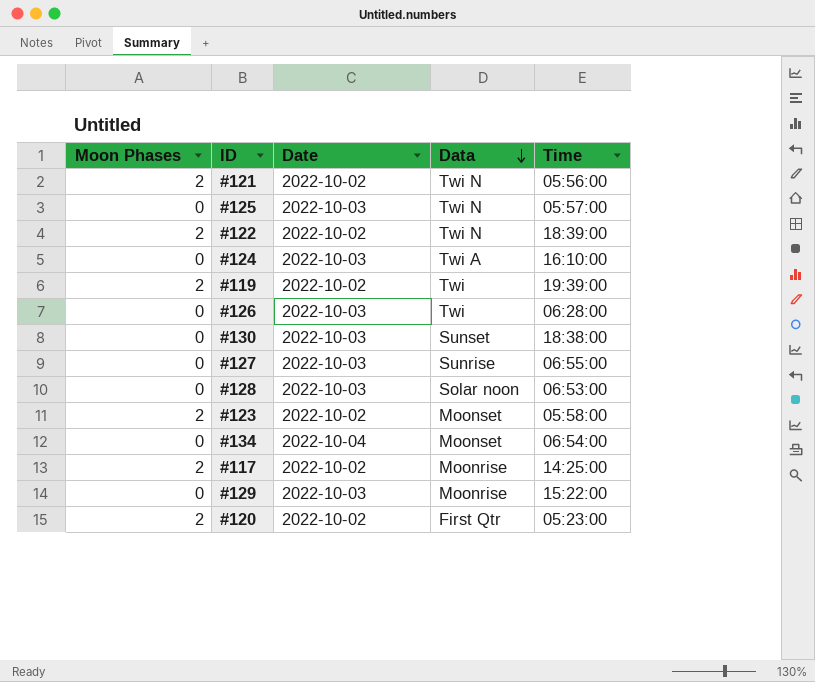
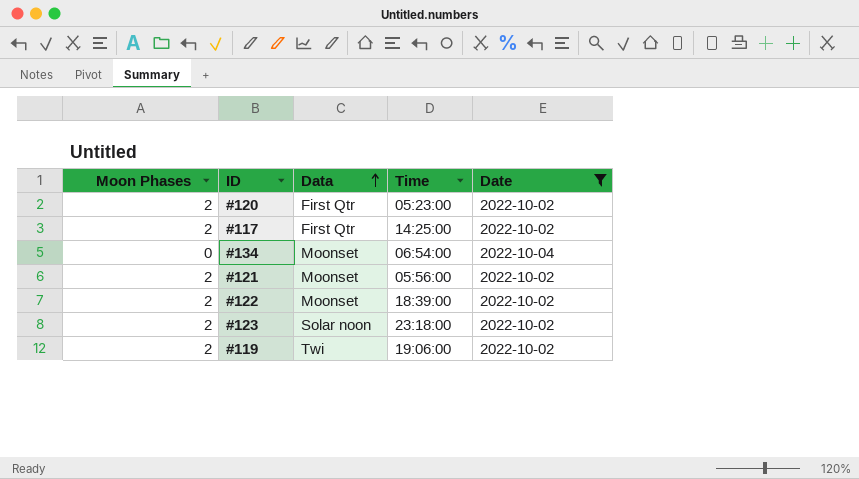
filter: none -> Date != 2022-10-03
row order: Data descending -> Data ascending
column Date | position: 3 -> 5
#117 | Data: Moonrise -> First Qtr
#121 | Data: Twi N -> Moonset
#122 | Data: Twi N -> Moonset
#123 | Data: Moonset -> Solar noon
#123 | Time: 05:58:00 -> 23:18:00
#119 | Time: 19:39:00 -> 19:06:00

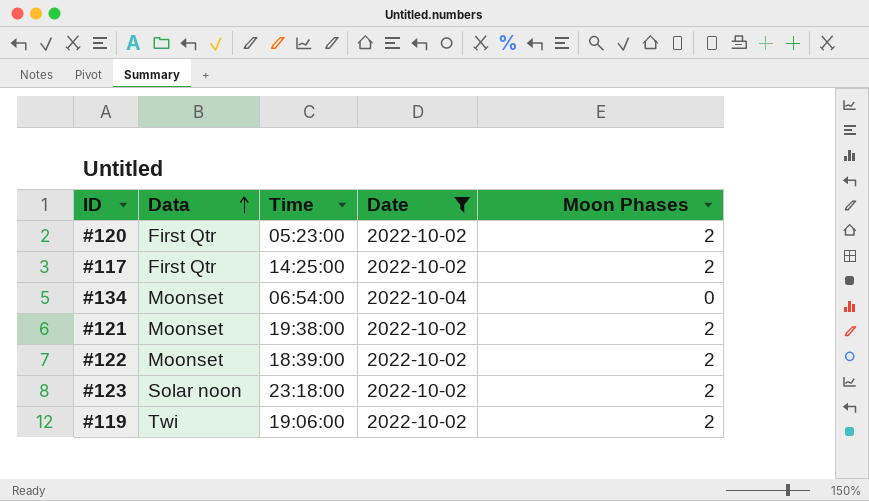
column Moon Phases | position: 1 -> 5
#121 | Time: 05:56:00 -> 19:38:00

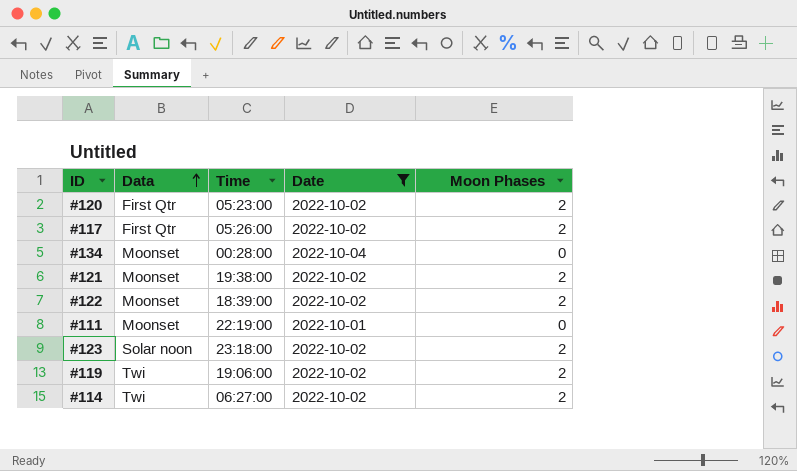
#117 | Time: 14:25:00 -> 05:26:00
#134 | Time: 06:54:00 -> 00:28:00
row #111: none -> Moonset | 22:19:00 | 2022-10-01 | 0
row #114: none -> Twi | 06:27:00 | 2022-10-02 | 2

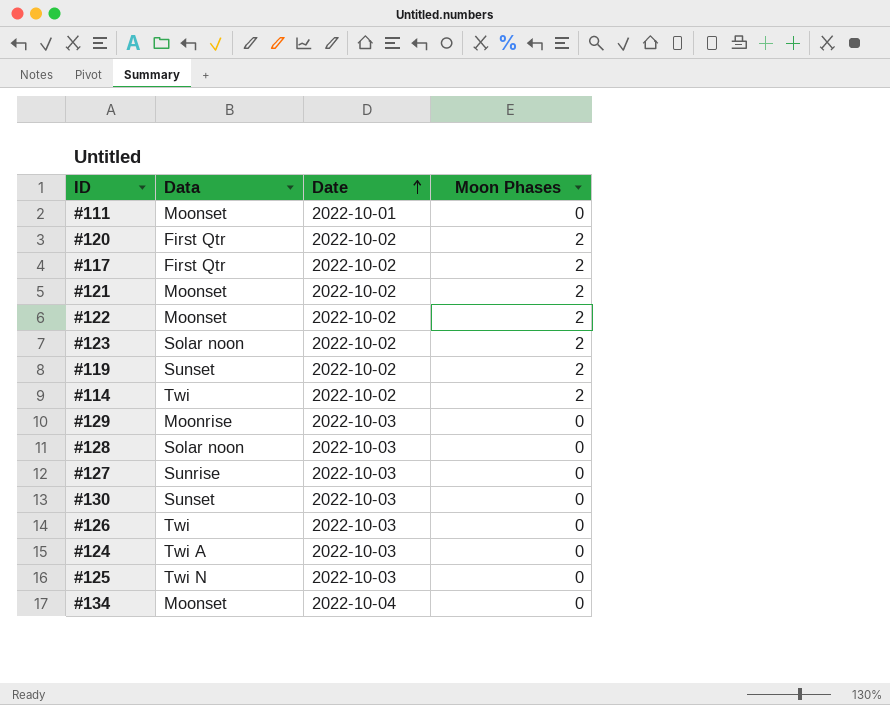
filter: Date != 2022-10-03 -> none
row order: Data ascending -> Date ascending
column Time | position: 3 -> none
#119 | Data: Twi -> Sunset

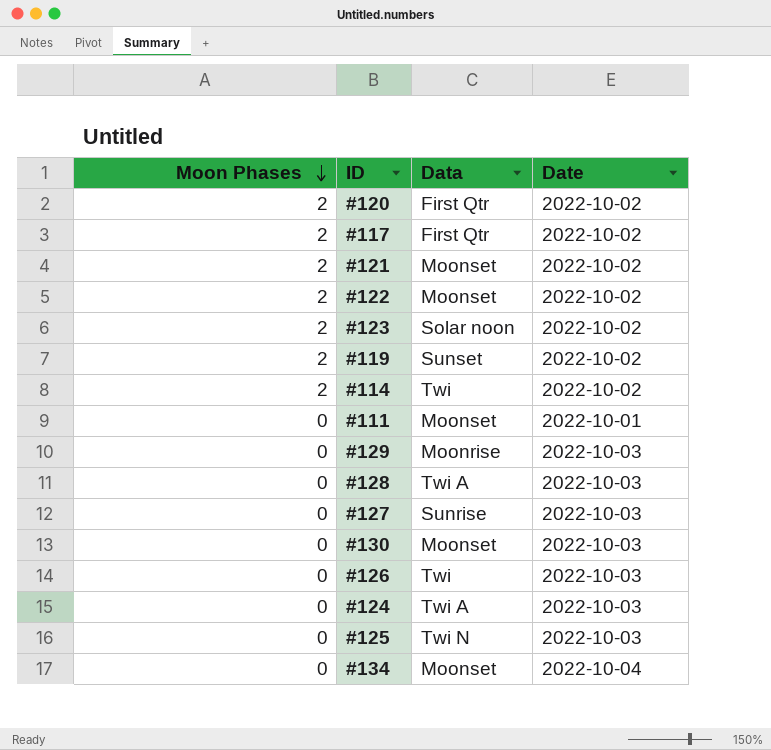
row order: Date ascending -> Moon Phases descending
column Moon Phases | position: 4 -> 1
#128 | Data: Solar noon -> Twi A
#130 | Data: Sunset -> Moonset

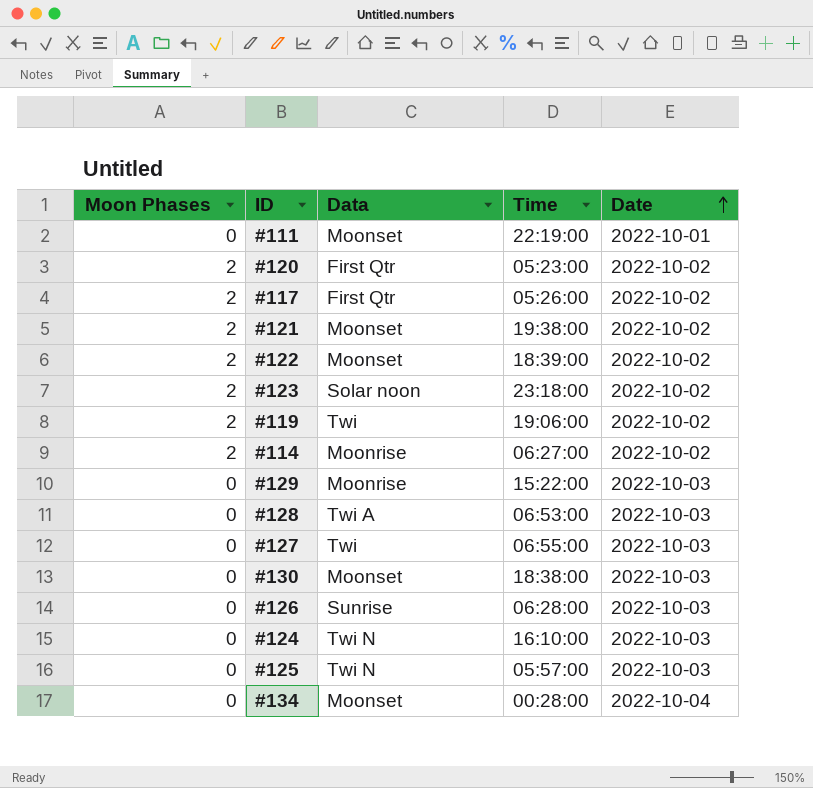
row order: Moon Phases descending -> Date ascending
column Time | position: none -> 4
#119 | Data: Sunset -> Twi
#114 | Data: Twi -> Moonrise
#127 | Data: Sunrise -> Twi
#126 | Data: Twi -> Sunrise
#124 | Data: Twi A -> Twi N

